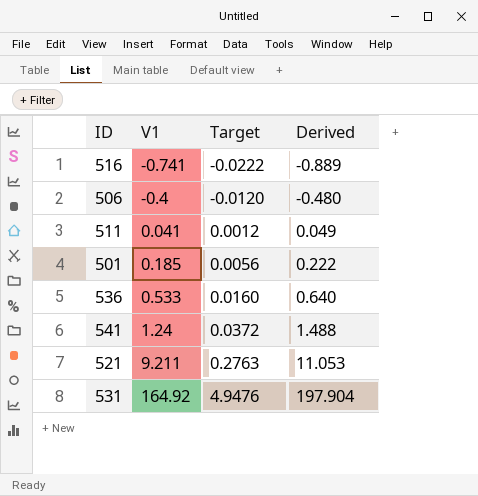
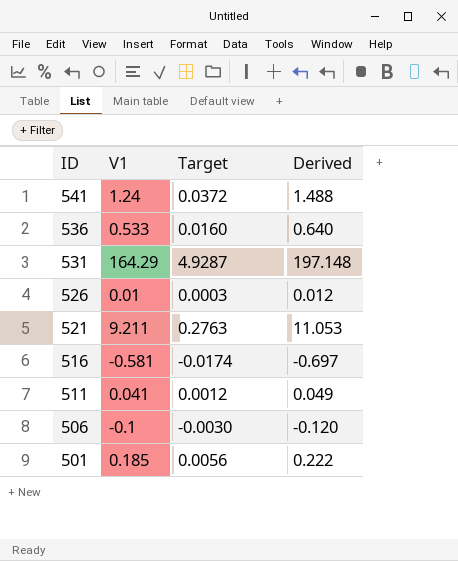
row order: V1 ascending -> ID descending
531 | V1: 164.92 -> 164.29
531 | Target: 4.9476 -> 4.9287
531 | Derived: 197.904 -> 197.148
row 526: none -> 0.01 | 0.0003 | 0.012
516 | V1: -0.741 -> -0.581
516 | Target: -0.0222 -> -0.0174
516 | Derived: -0.889 -> -0.697
506 | V1: -0.4 -> -0.1
506 | Target: -0.0120 -> -0.0030
506 | Derived: -0.480 -> -0.120

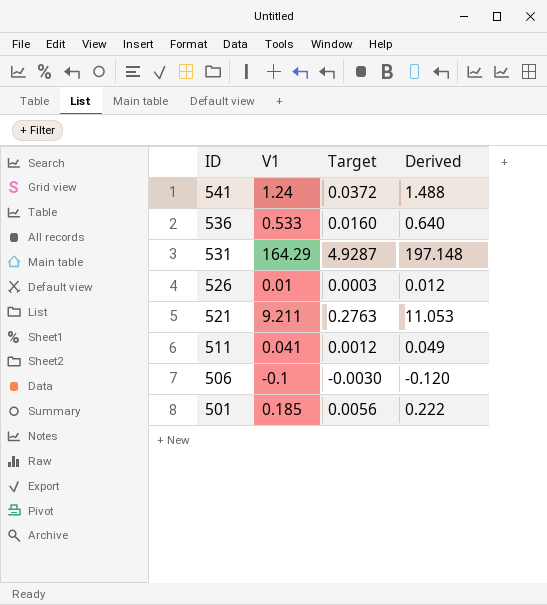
row 516: -0.581 | -0.0174 | -0.697 -> none

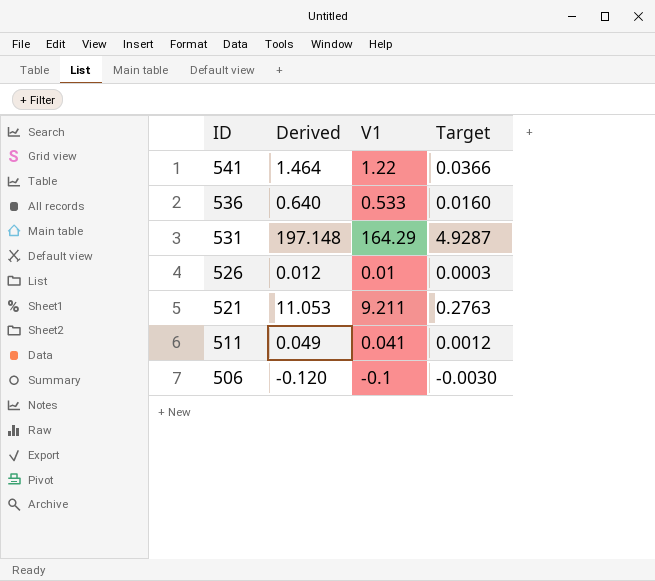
column Derived | position: 4 -> 2
row 501: 0.185 | 0.0056 | 0.222 -> none
541 | Derived: 1.488 -> 1.464
541 | V1: 1.24 -> 1.22
541 | Target: 0.0372 -> 0.0366

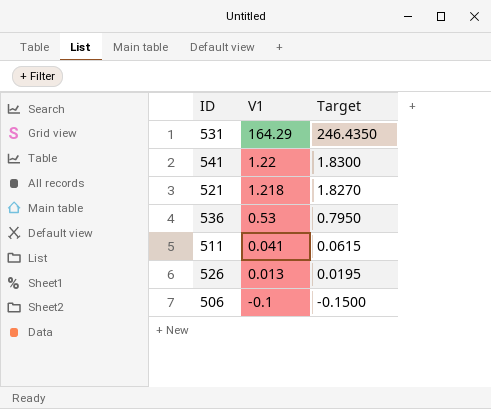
row order: ID descending -> V1 descending
column Derived | formula: [V1] * 1.2 -> none
column Target | formula: [V1] * 0.03 -> [V1] * 1.5
521 | V1: 9.211 -> 1.218
536 | V1: 0.533 -> 0.53
526 | V1: 0.01 -> 0.013

